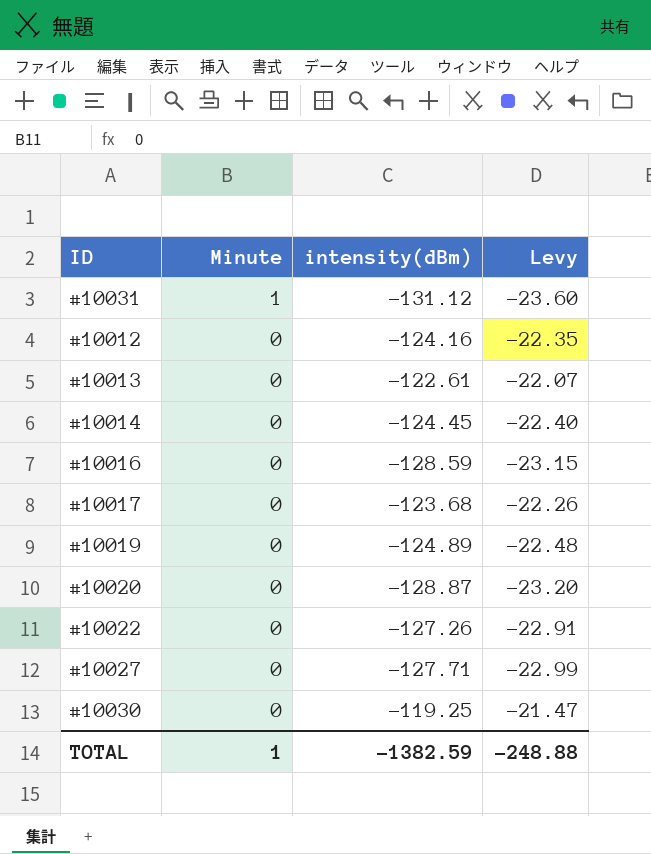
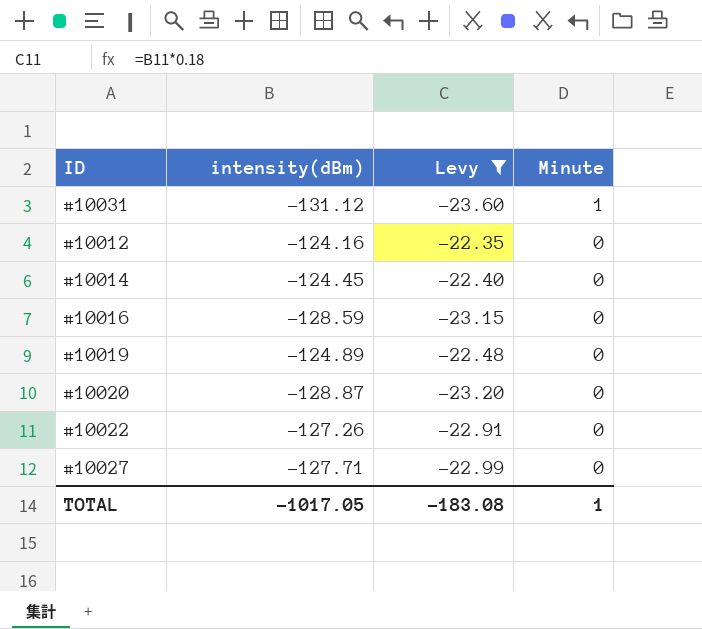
filter: none -> Levy <= -22.35
column Minute | position: 2 -> 4
TOTAL | intensity(dBm): -1382.59 -> -1017.05
TOTAL | Levy: -248.88 -> -183.08

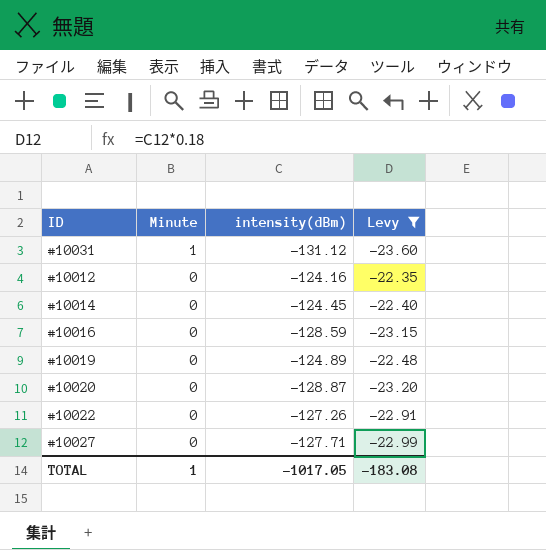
column Minute | position: 4 -> 2

